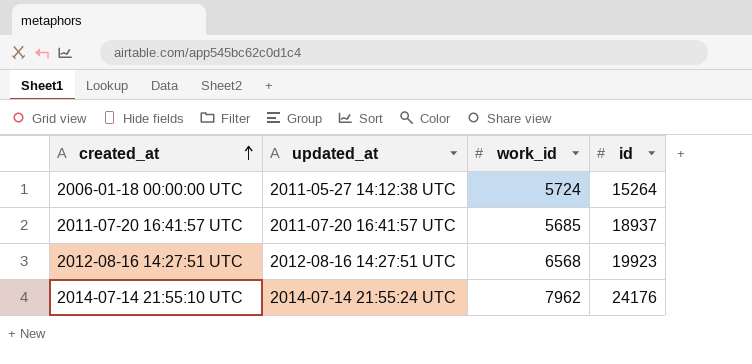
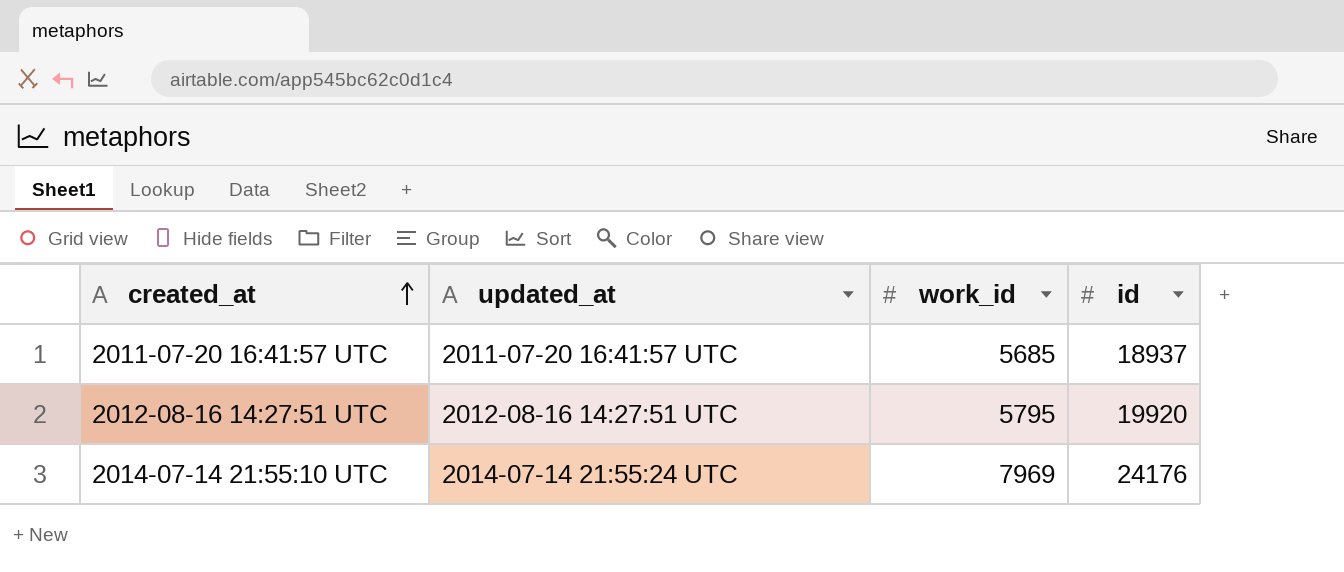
row 2006-01-18 00:00:00 UTC: 2011-05-27 14:12:38 UTC | 5724 | 15264 -> none
2012-08-16 14:27:51 UTC | work_id: 6568 -> 5795
2012-08-16 14:27:51 UTC | id: 19923 -> 19920
2014-07-14 21:55:10 UTC | work_id: 7962 -> 7969

